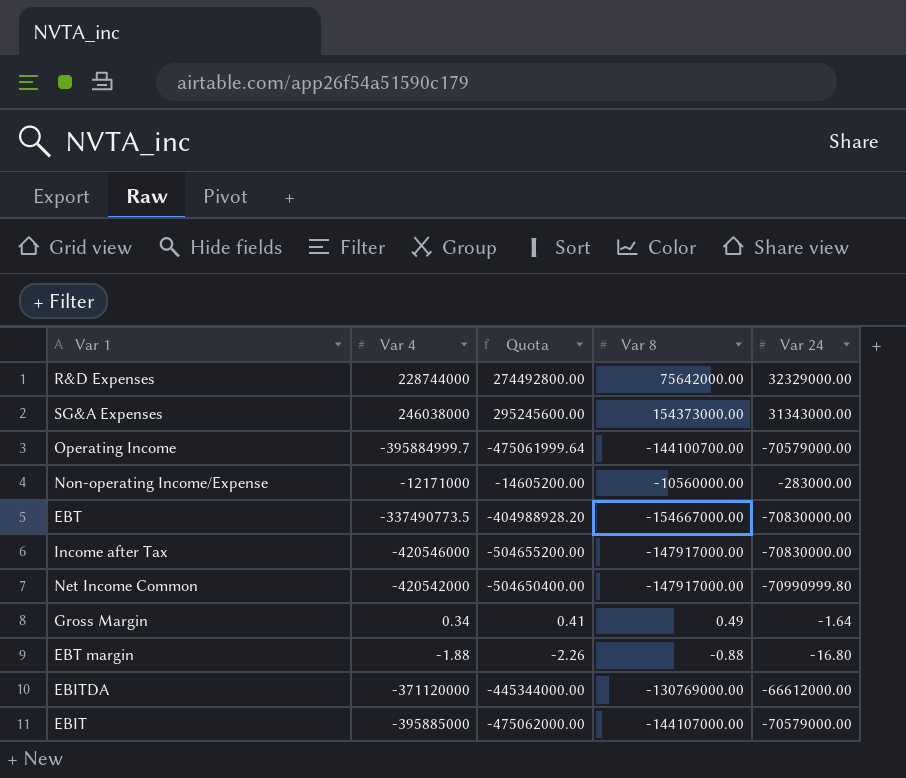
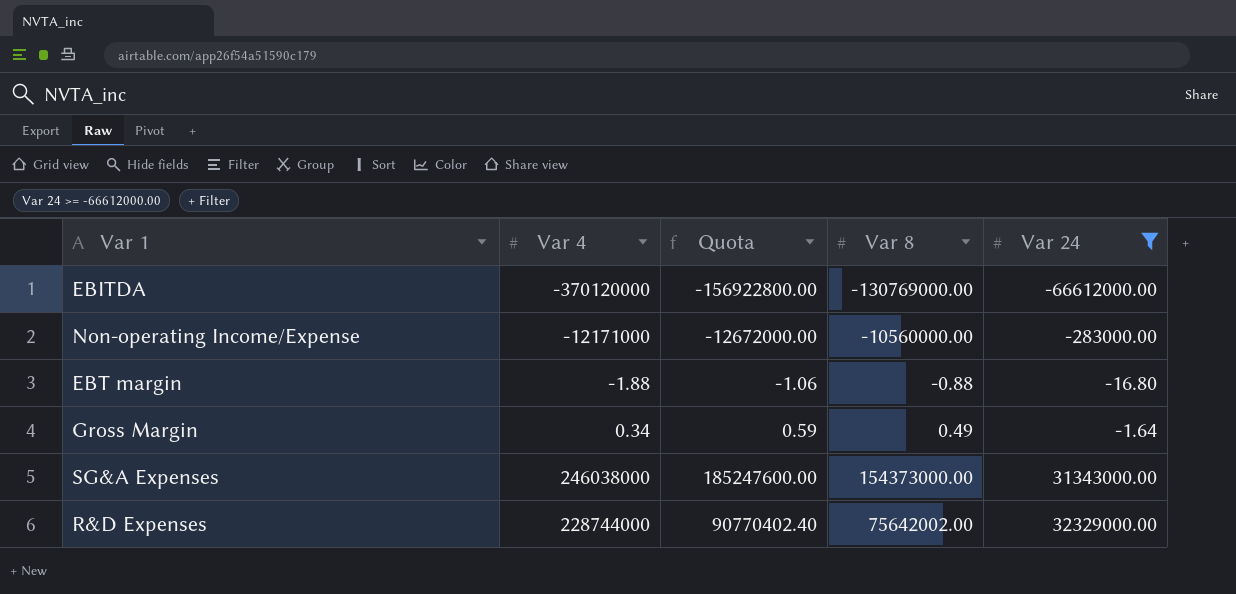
filter: none -> Var 24 >= -66612000.00
row order: none -> Var 24 ascending
column Quota | formula: [Var 4] * 1.2 -> [Var 8] * 1.2
EBITDA | Var 4: -371120000 -> -370120000
R&D Expenses | Var 8: 75642000.00 -> 75642002.00

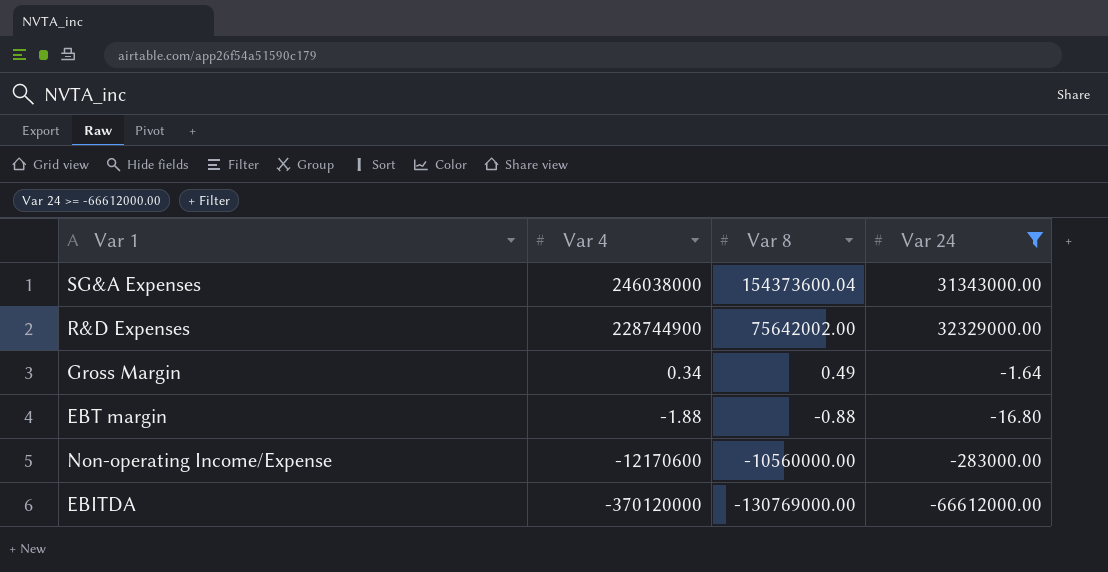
row order: Var 24 ascending -> Var 4 descending
column Quota | formula: [Var 8] * 1.2 -> none
SG&A Expenses | Var 8: 154373000.00 -> 154373600.04
R&D Expenses | Var 4: 228744000 -> 228744900
Non-operating Income/Expense | Var 4: -12171000 -> -12170600

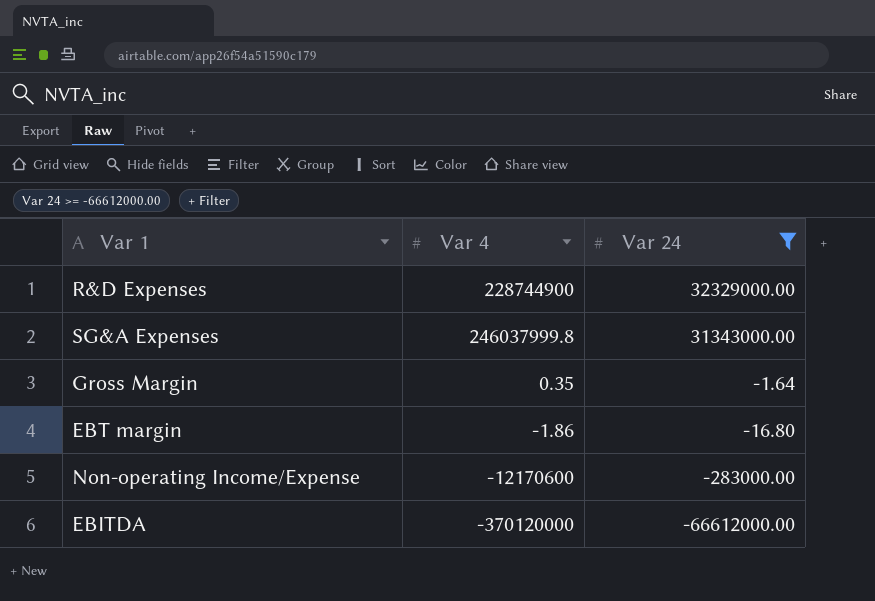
row order: Var 4 descending -> Var 24 descending
column Var 8 | position: 3 -> none
SG&A Expenses | Var 4: 246038000 -> 246037999.8
Gross Margin | Var 4: 0.34 -> 0.35
EBT margin | Var 4: -1.88 -> -1.86

